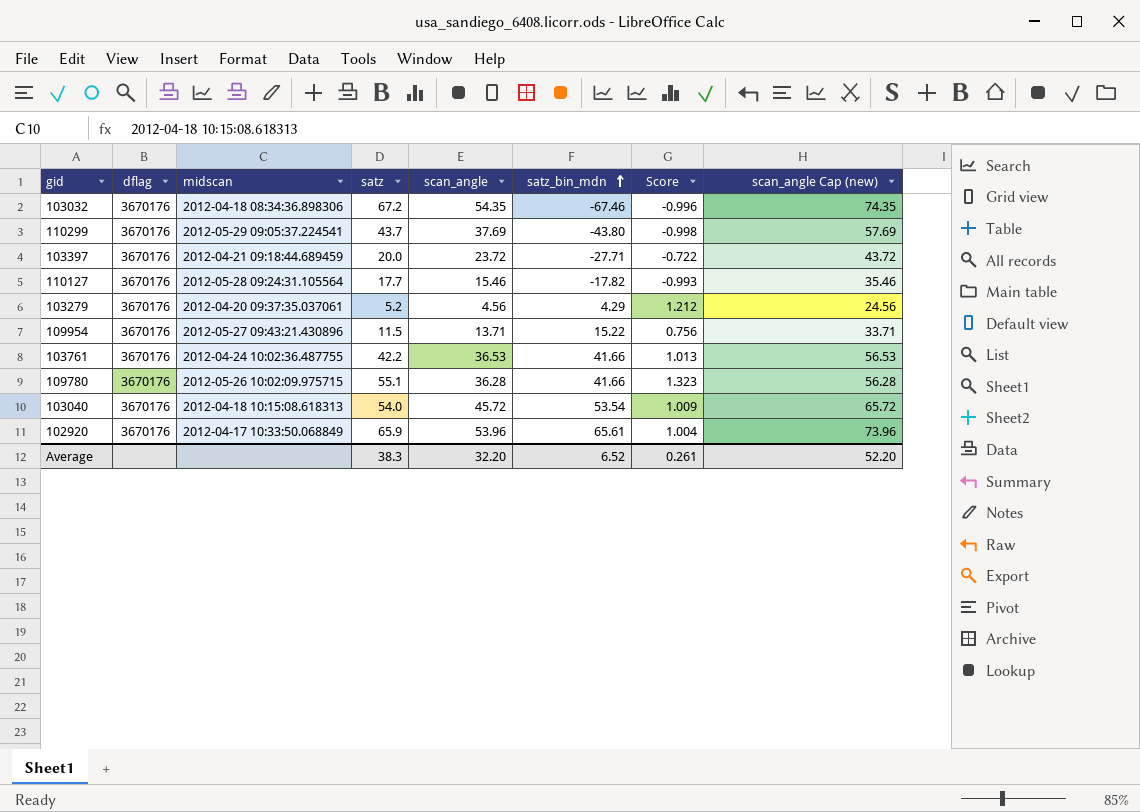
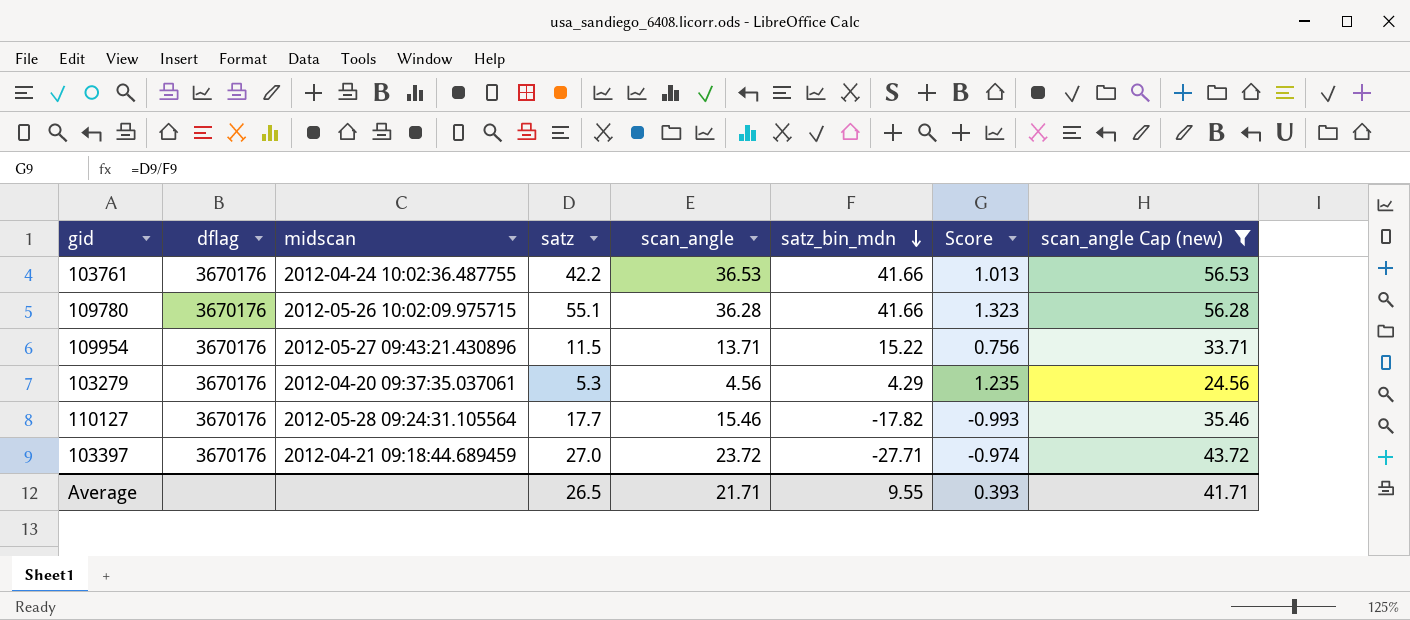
filter: none -> scan_angle Cap (new) <= 56.53
row order: satz_bin_mdn ascending -> satz_bin_mdn descending
103279 | satz: 5.2 -> 5.3
103279 | Score: 1.212 -> 1.235
103397 | satz: 20.0 -> 27.0
103397 | Score: -0.722 -> -0.974
Average | satz: 38.3 -> 26.5
Average | scan_angle: 32.20 -> 21.71
Average | satz_bin_mdn: 6.52 -> 9.55
Average | Score: 0.261 -> 0.393
Average | scan_angle Cap (new): 52.20 -> 41.71

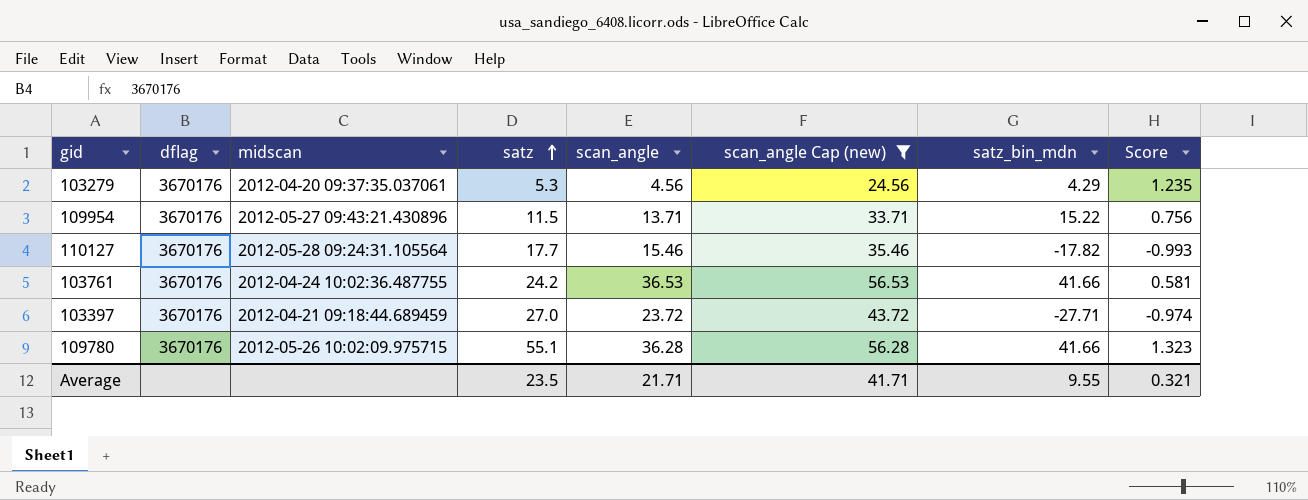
row order: satz_bin_mdn descending -> satz ascending
column scan_angle Cap (new) | position: 8 -> 6
103761 | satz: 42.2 -> 24.2
103761 | Score: 1.013 -> 0.581
Average | satz: 26.5 -> 23.5
Average | Score: 0.393 -> 0.321

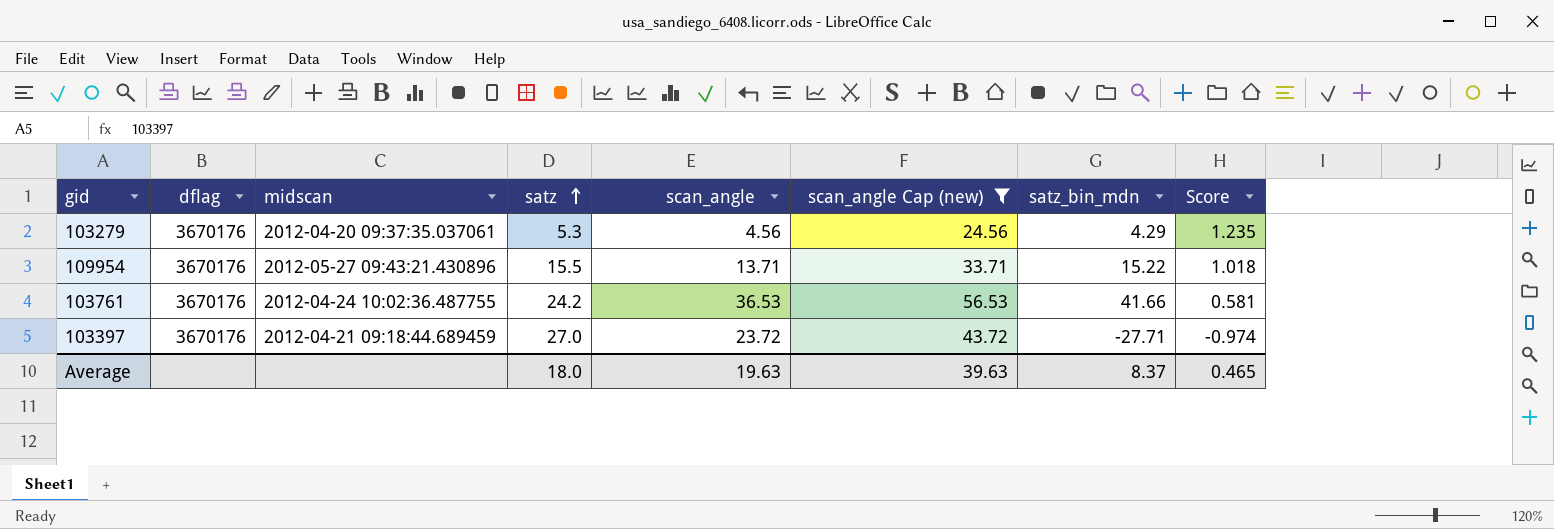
row 110127: 3670176 | 2012-05-28 09:24:31.105564 | 17.7 | 15.46 | 35.46 | -17.82 | -0.993 -> none
row 109780: 3670176 | 2012-05-26 10:02:09.975715 | 55.1 | 36.28 | 56.28 | 41.66 | 1.323 -> none
109954 | satz: 11.5 -> 15.5
109954 | Score: 0.756 -> 1.018
Average | satz: 23.5 -> 18.0
Average | scan_angle: 21.71 -> 19.63
Average | scan_angle Cap (new): 41.71 -> 39.63
Average | satz_bin_mdn: 9.55 -> 8.37
Average | Score: 0.321 -> 0.465

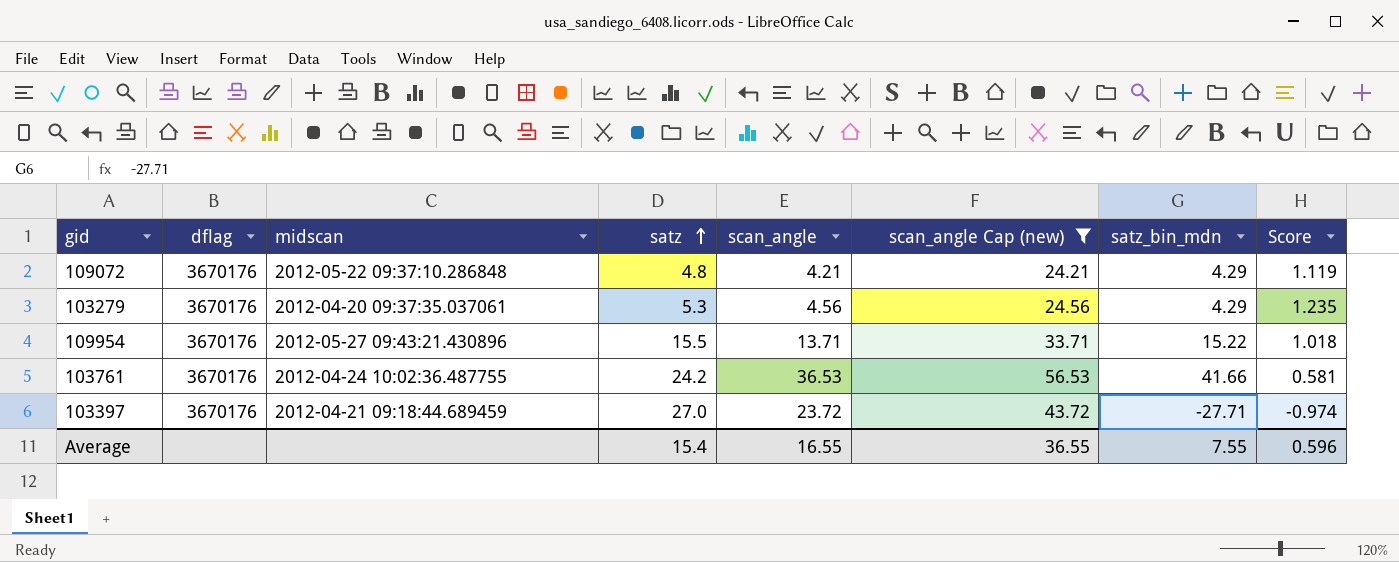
row 109072: none -> 3670176 | 2012-05-22 09:37:10.286848 | 4.8 | 4.21 | 24.21 | 4.29 | 1.119
Average | satz: 18.0 -> 15.4
Average | scan_angle: 19.63 -> 16.55
Average | scan_angle Cap (new): 39.63 -> 36.55
Average | satz_bin_mdn: 8.37 -> 7.55
Average | Score: 0.465 -> 0.596

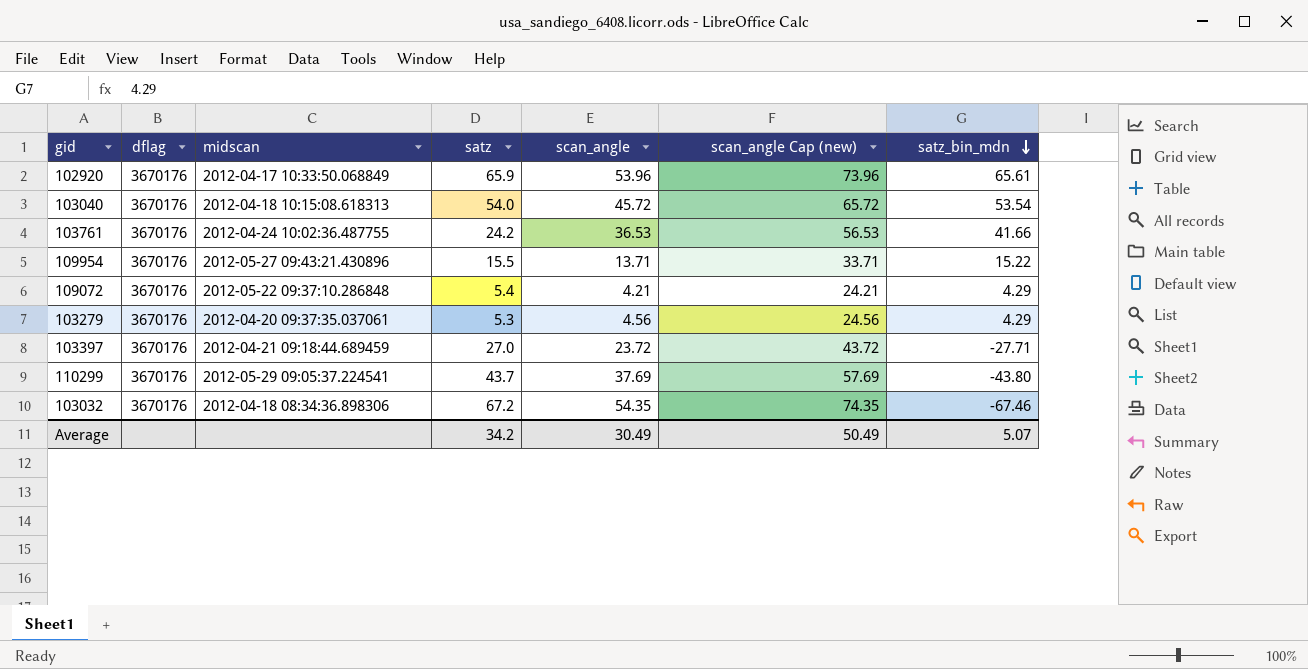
filter: scan_angle Cap (new) <= 56.53 -> none
row order: satz ascending -> satz_bin_mdn descending
column Score | formula: [satz] / [satz_bin_mdn] -> none
109072 | satz: 4.8 -> 5.4
Average | satz: 15.4 -> 34.2
Average | scan_angle: 16.55 -> 30.49
Average | scan_angle Cap (new): 36.55 -> 50.49
Average | satz_bin_mdn: 7.55 -> 5.07

